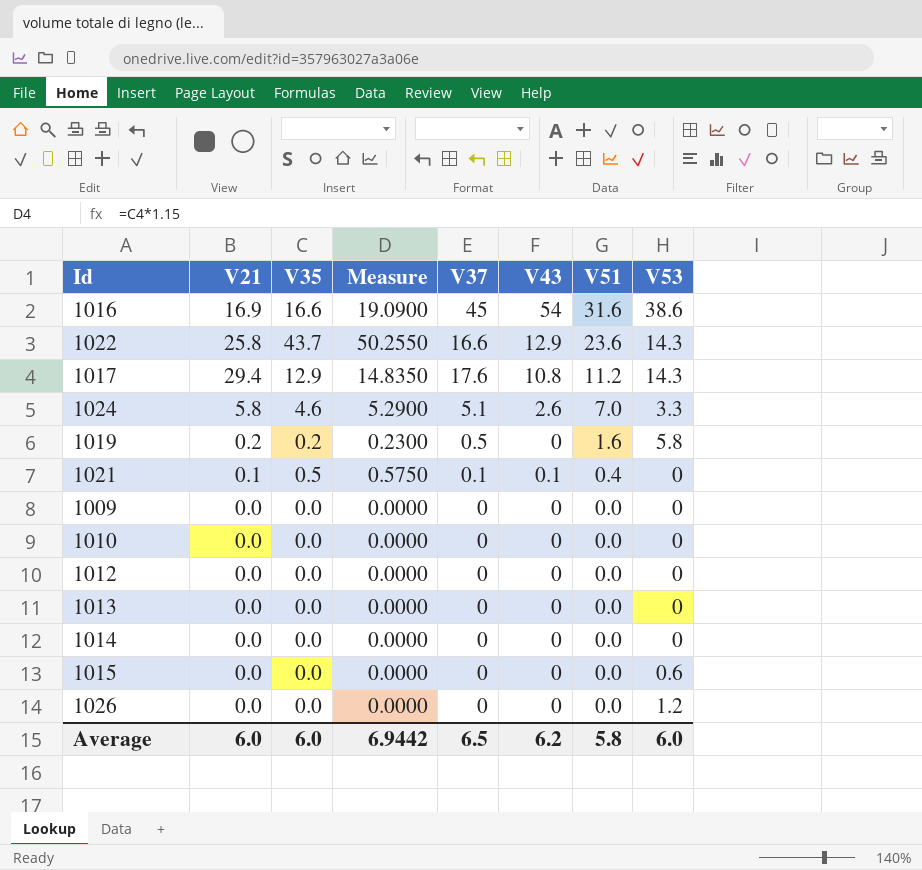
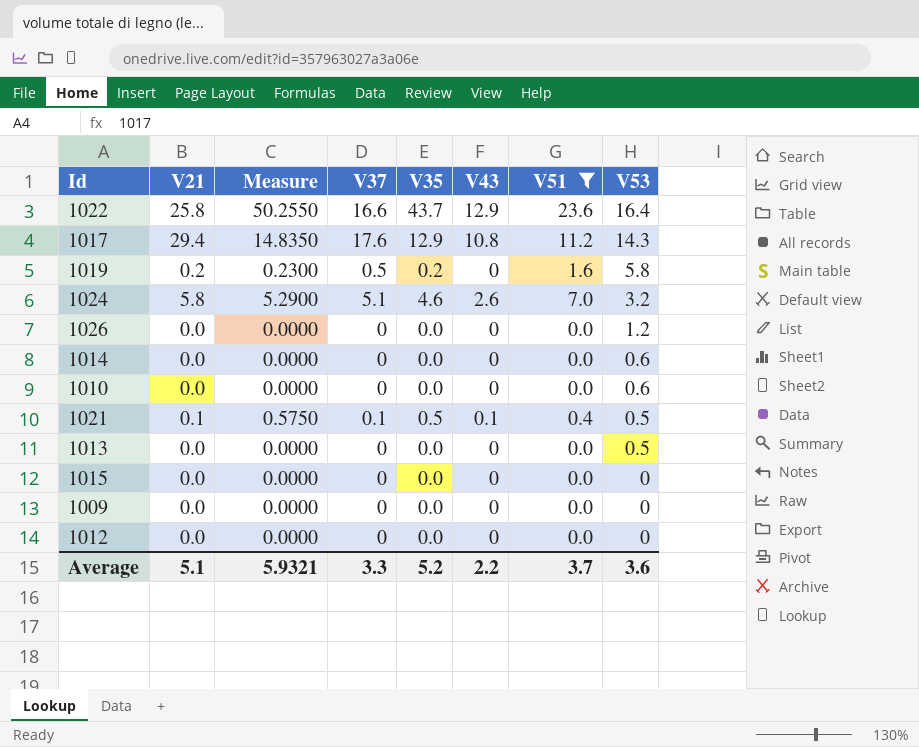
filter: none -> V51 != 31.6
row order: V51 descending -> V53 descending
column V35 | position: 3 -> 5
1022 | V53: 14.3 -> 16.4
1024 | V53: 3.3 -> 3.2
1014 | V53: 0 -> 0.6
1010 | V53: 0 -> 0.6
1021 | V53: 0 -> 0.5
1013 | V53: 0 -> 0.5
1015 | V53: 0.6 -> 0
Average | V21: 6.0 -> 5.1
Average | Measure: 6.9442 -> 5.9321
Average | V37: 6.5 -> 3.3
Average | V35: 6.0 -> 5.2
Average | V43: 6.2 -> 2.2
Average | V51: 5.8 -> 3.7
Average | V53: 6.0 -> 3.6

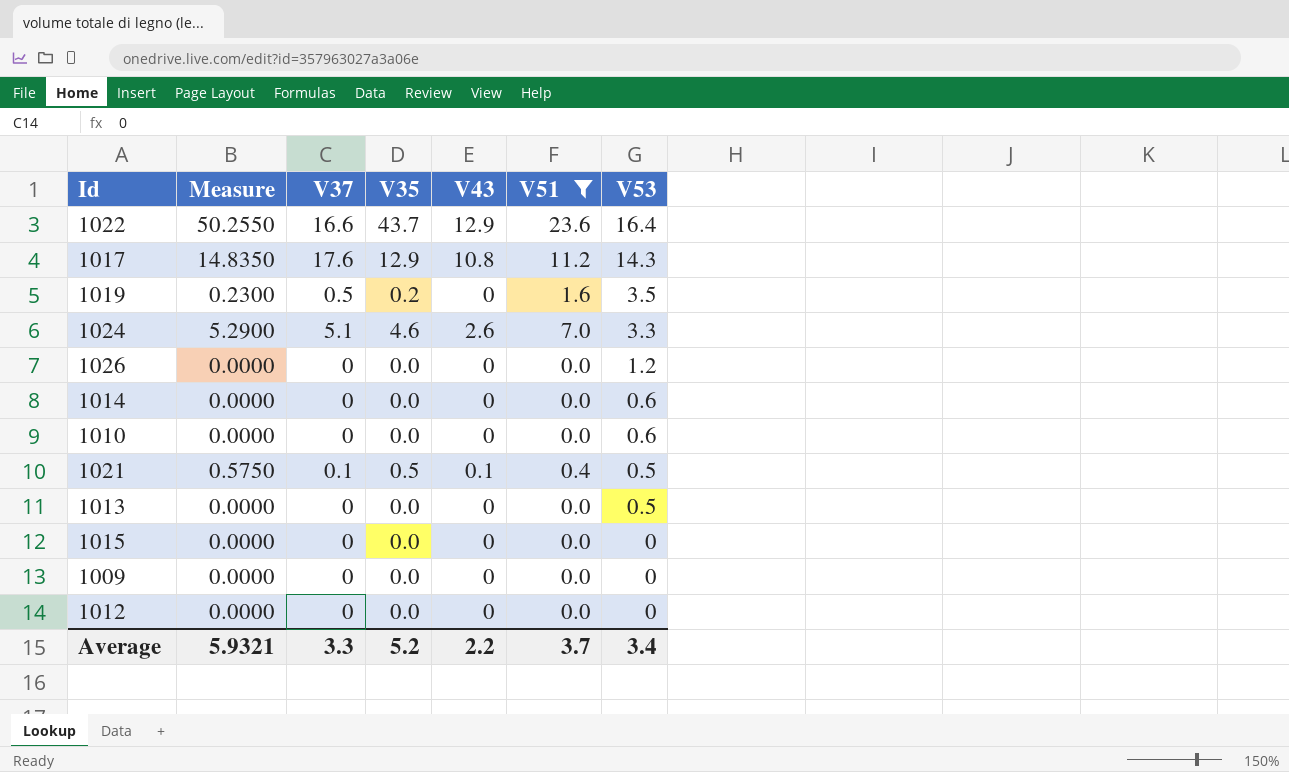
column V21 | position: 2 -> none
1019 | V53: 5.8 -> 3.5
1024 | V53: 3.2 -> 3.3
Average | V53: 3.6 -> 3.4

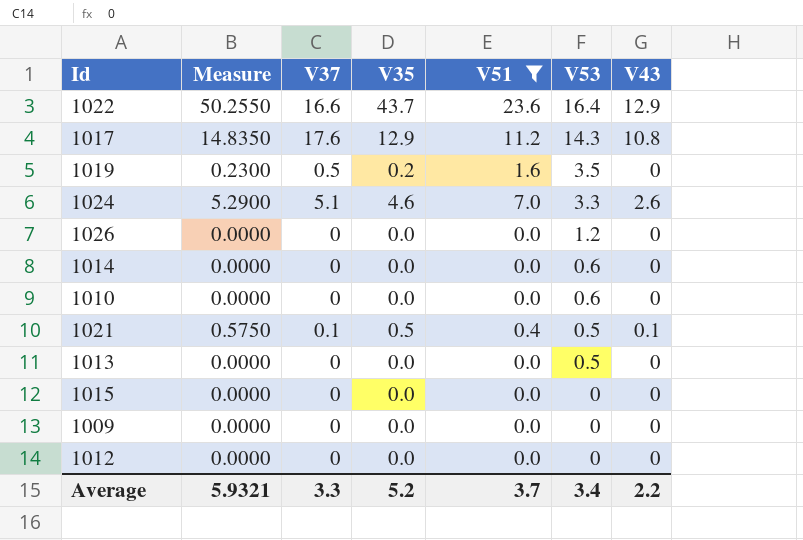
column V43 | position: 5 -> 7

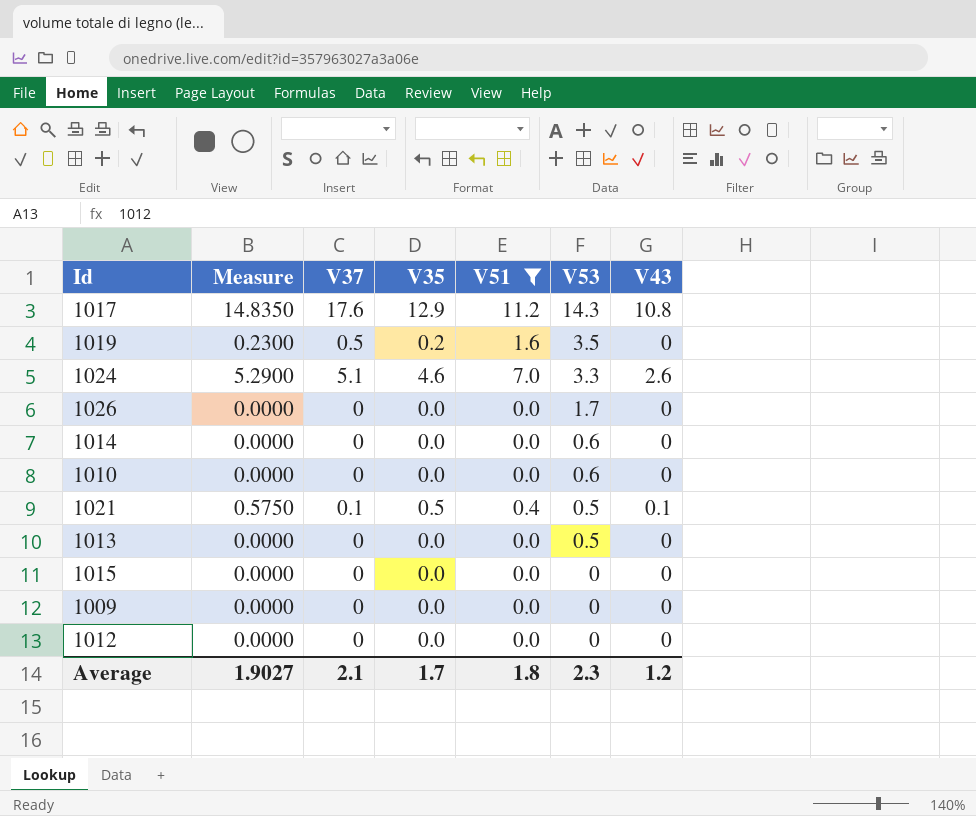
row 1022: 50.2550 | 16.6 | 43.7 | 23.6 | 16.4 | 12.9 -> none
1026 | V53: 1.2 -> 1.7
Average | Measure: 5.9321 -> 1.9027
Average | V37: 3.3 -> 2.1
Average | V35: 5.2 -> 1.7
Average | V51: 3.7 -> 1.8
Average | V53: 3.4 -> 2.3
Average | V43: 2.2 -> 1.2

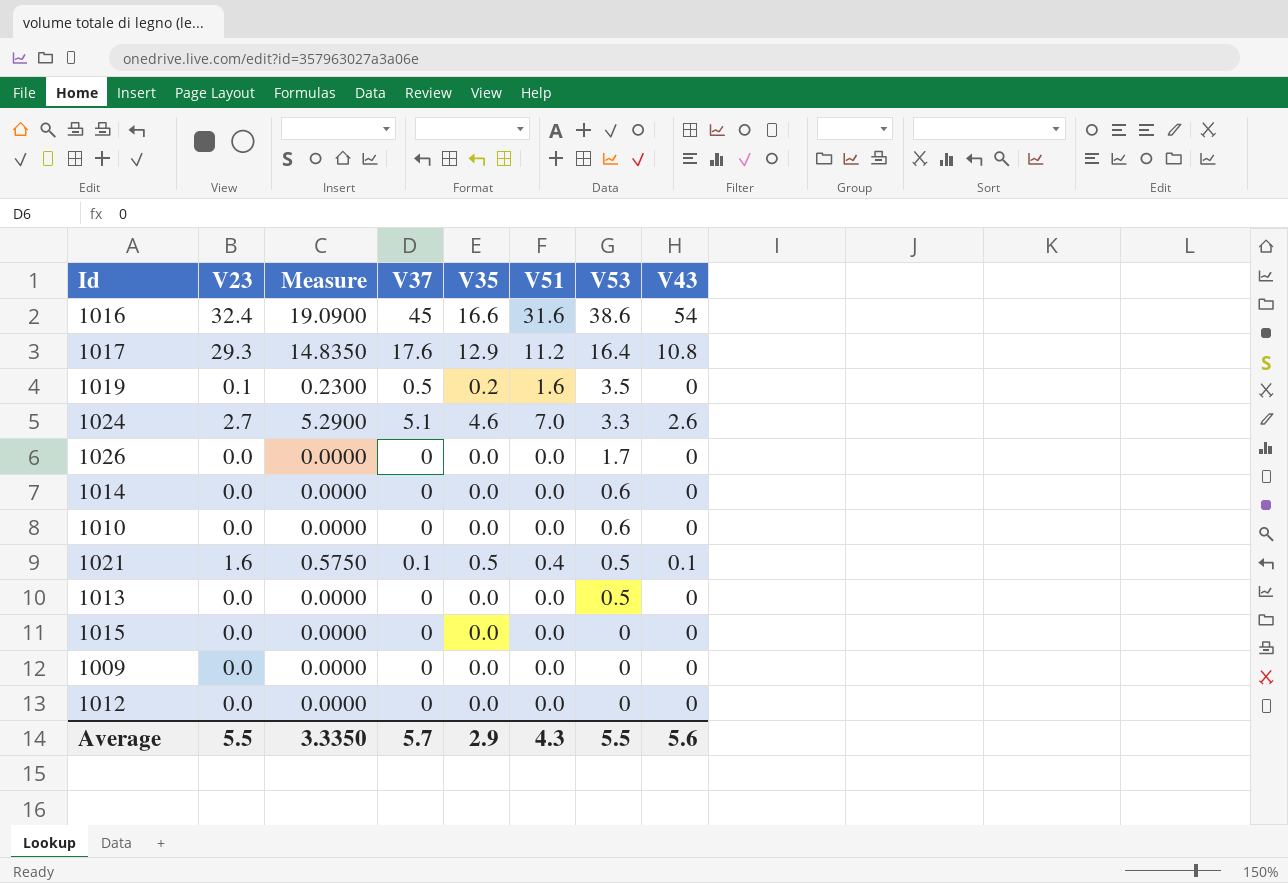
filter: V51 != 31.6 -> none
column V23 | position: none -> 2
1017 | V53: 14.3 -> 16.4
Average | Measure: 1.9027 -> 3.3350
Average | V37: 2.1 -> 5.7
Average | V35: 1.7 -> 2.9
Average | V51: 1.8 -> 4.3
Average | V53: 2.3 -> 5.5
Average | V43: 1.2 -> 5.6

